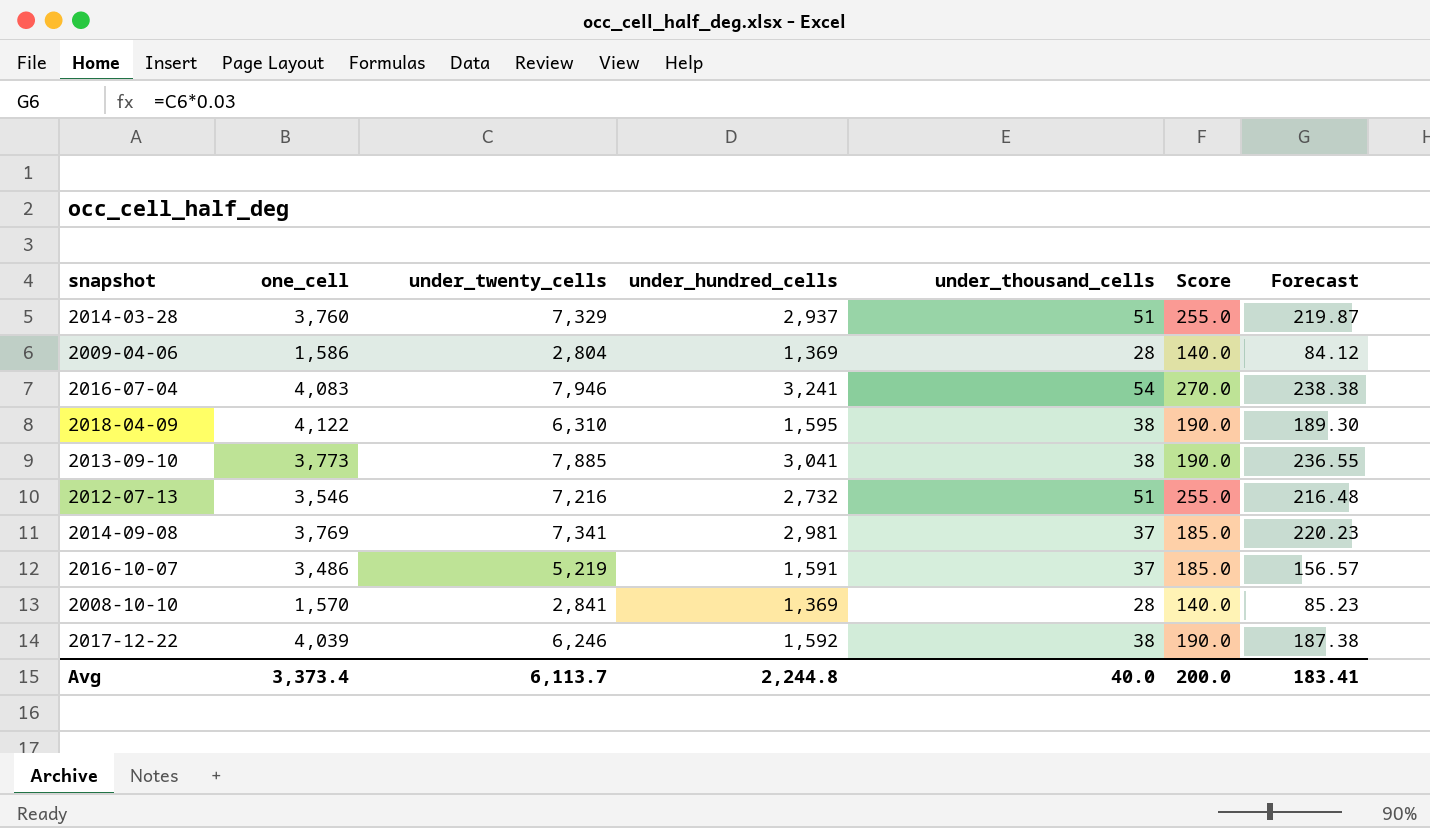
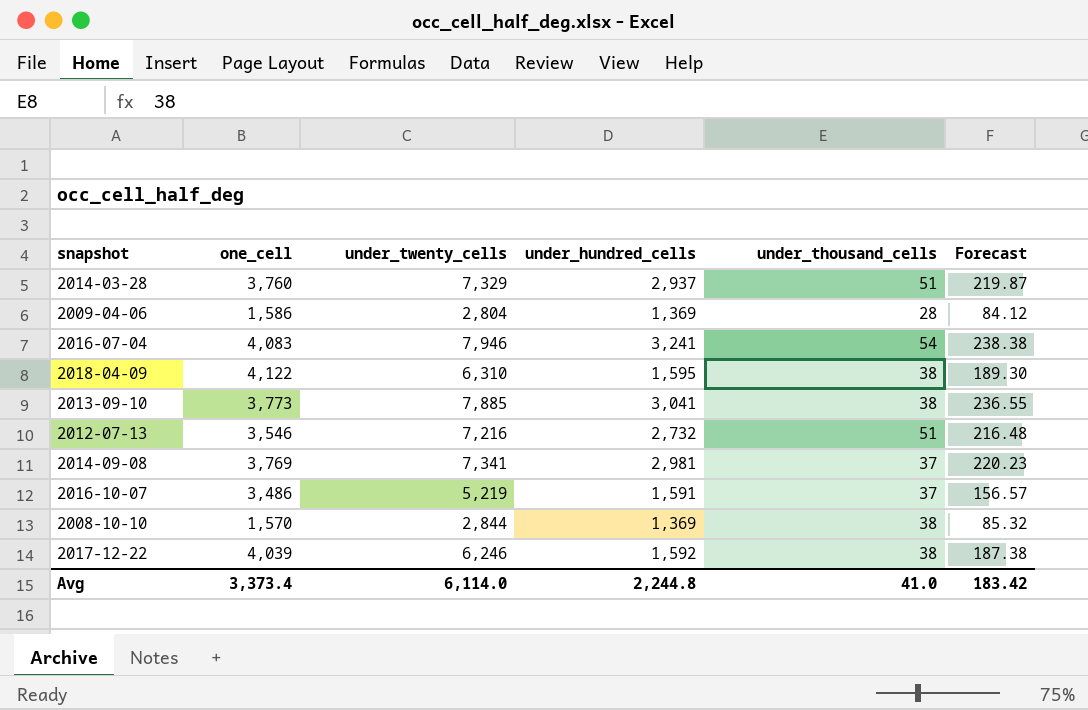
column Score | formula: [under_thousand_cells] * 5 -> none
2008-10-10 | under_twenty_cells: 2,841 -> 2,844
2008-10-10 | under_thousand_cells: 28 -> 38
2008-10-10 | Forecast: 85.23 -> 85.32
Avg | under_twenty_cells: 6,113.7 -> 6,114.0
Avg | under_thousand_cells: 40.0 -> 41.0
Avg | Forecast: 183.41 -> 183.42

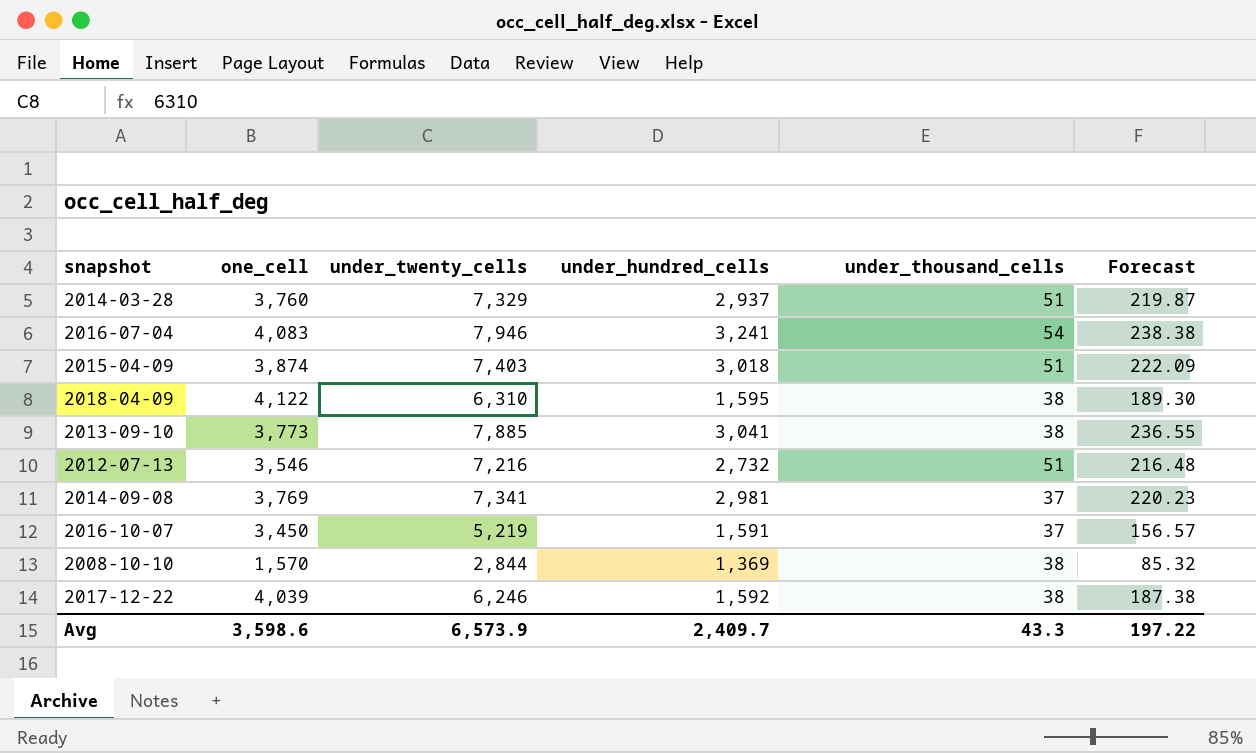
row 2009-04-06: 1,586 | 2,804 | 1,369 | 28 | 84.12 -> none
row 2015-04-09: none -> 3,874 | 7,403 | 3,018 | 51 | 222.09
2016-10-07 | one_cell: 3,486 -> 3,450
Avg | one_cell: 3,373.4 -> 3,598.6
Avg | under_twenty_cells: 6,114.0 -> 6,573.9
Avg | under_hundred_cells: 2,244.8 -> 2,409.7
Avg | under_thousand_cells: 41.0 -> 43.3
Avg | Forecast: 183.42 -> 197.22

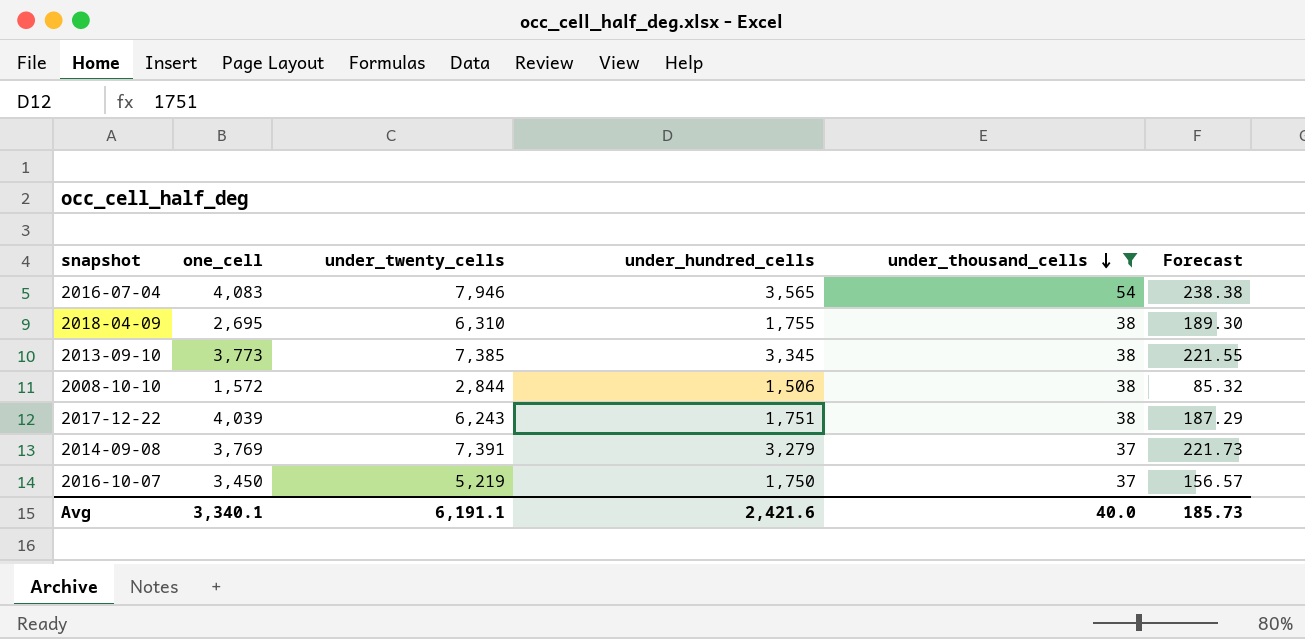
filter: none -> under_thousand_cells != 51
row order: none -> under_thousand_cells descending
2016-07-04 | under_hundred_cells: 3,241 -> 3,565
2018-04-09 | one_cell: 4,122 -> 2,695
2018-04-09 | under_hundred_cells: 1,595 -> 1,755
2013-09-10 | under_twenty_cells: 7,885 -> 7,385
2013-09-10 | under_hundred_cells: 3,041 -> 3,345
2013-09-10 | Forecast: 236.55 -> 221.55
2008-10-10 | one_cell: 1,570 -> 1,572
2008-10-10 | under_hundred_cells: 1,369 -> 1,506
2017-12-22 | under_twenty_cells: 6,246 -> 6,243
2017-12-22 | under_hundred_cells: 1,592 -> 1,751
2017-12-22 | Forecast: 187.38 -> 187.29
2014-09-08 | under_twenty_cells: 7,341 -> 7,391
2014-09-08 | under_hundred_cells: 2,981 -> 3,279
2014-09-08 | Forecast: 220.23 -> 221.73
2016-10-07 | under_hundred_cells: 1,591 -> 1,750
Avg | one_cell: 3,598.6 -> 3,340.1
Avg | under_twenty_cells: 6,573.9 -> 6,191.1
Avg | under_hundred_cells: 2,409.7 -> 2,421.6
Avg | under_thousand_cells: 43.3 -> 40.0
Avg | Forecast: 197.22 -> 185.73

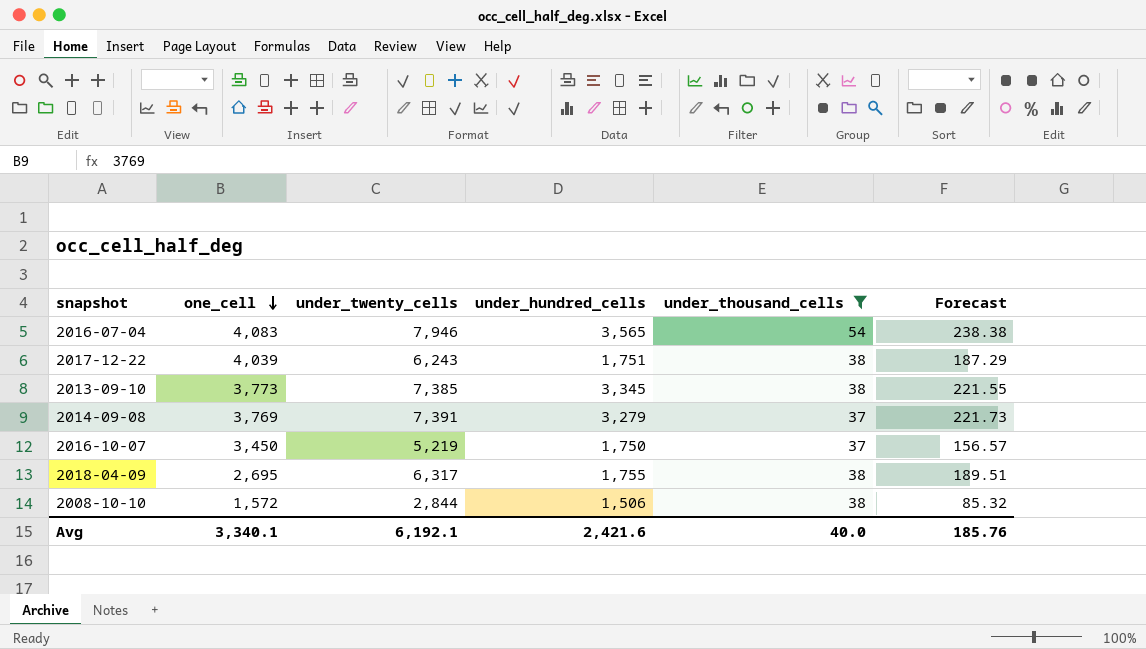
row order: under_thousand_cells descending -> one_cell descending
2018-04-09 | under_twenty_cells: 6,310 -> 6,317
2018-04-09 | Forecast: 189.30 -> 189.51
Avg | under_twenty_cells: 6,191.1 -> 6,192.1
Avg | Forecast: 185.73 -> 185.76

